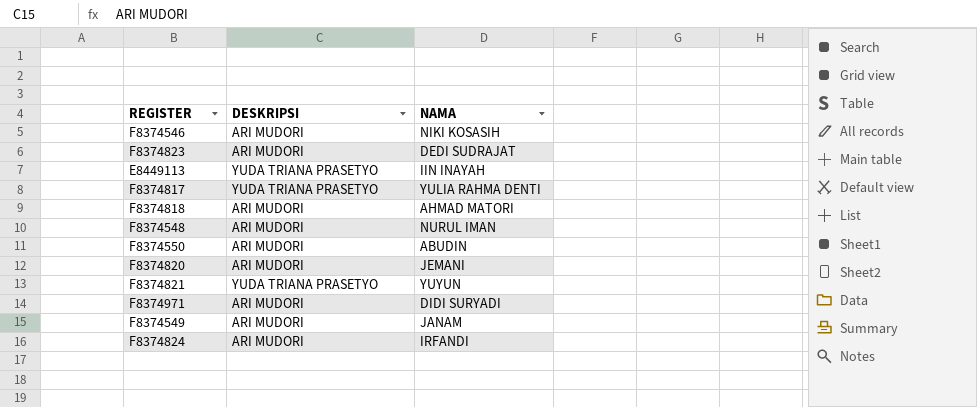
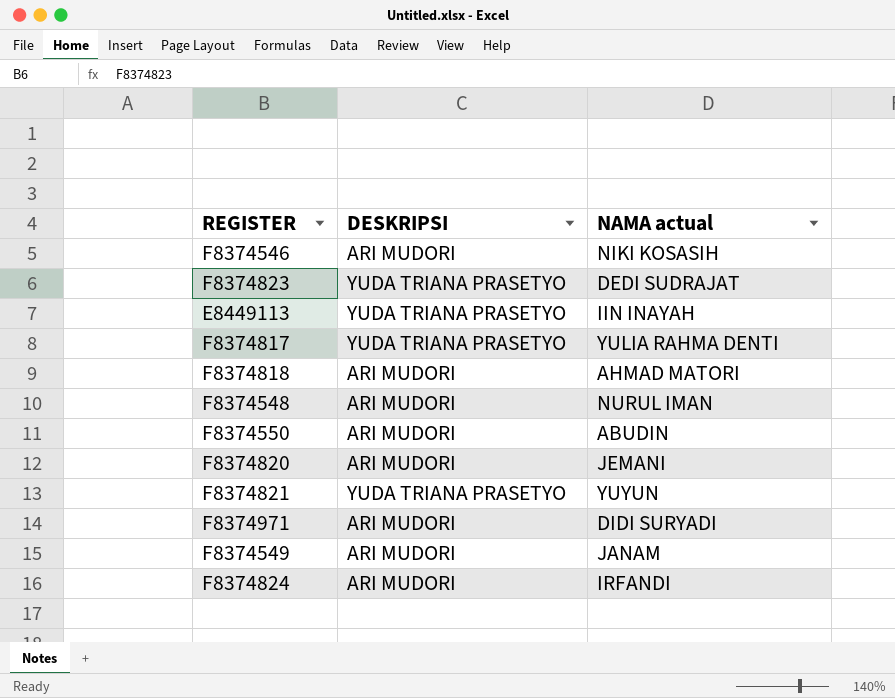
column name: NAMA -> NAMA actual
F8374823 | DESKRIPSI: ARI MUDORI -> YUDA TRIANA PRASETYO

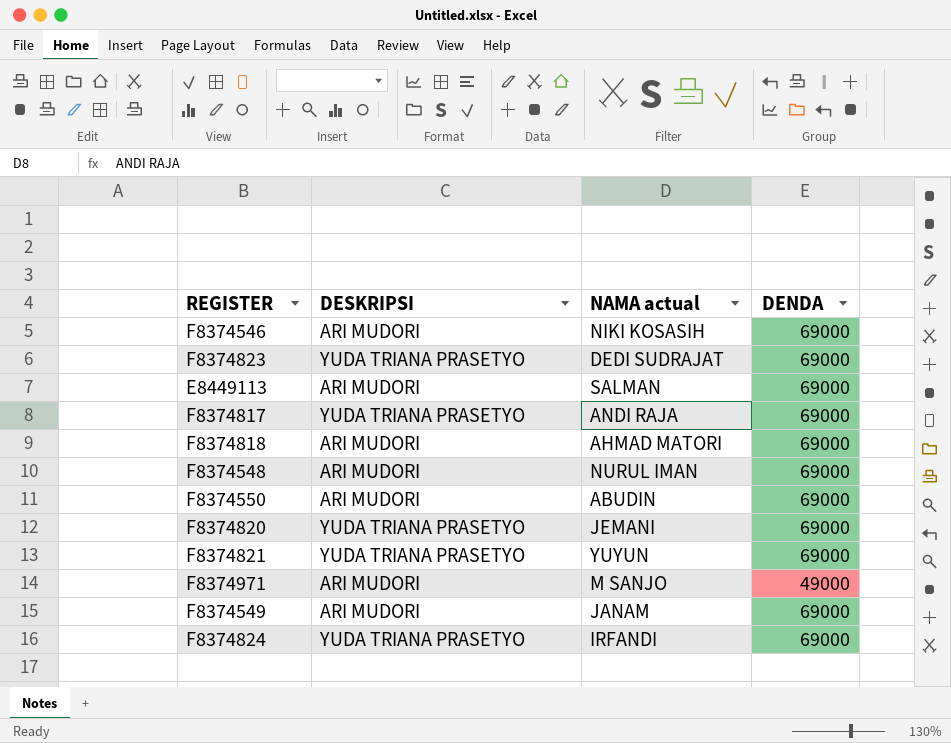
column DENDA | position: none -> 4
E8449113 | DESKRIPSI: YUDA TRIANA PRASETYO -> ARI MUDORI
E8449113 | NAMA actual: IIN INAYAH -> SALMAN
F8374817 | NAMA actual: YULIA RAHMA DENTI -> ANDI RAJA
F8374820 | DESKRIPSI: ARI MUDORI -> YUDA TRIANA PRASETYO
F8374971 | NAMA actual: DIDI SURYADI -> M SANJO
F8374824 | DESKRIPSI: ARI MUDORI -> YUDA TRIANA PRASETYO

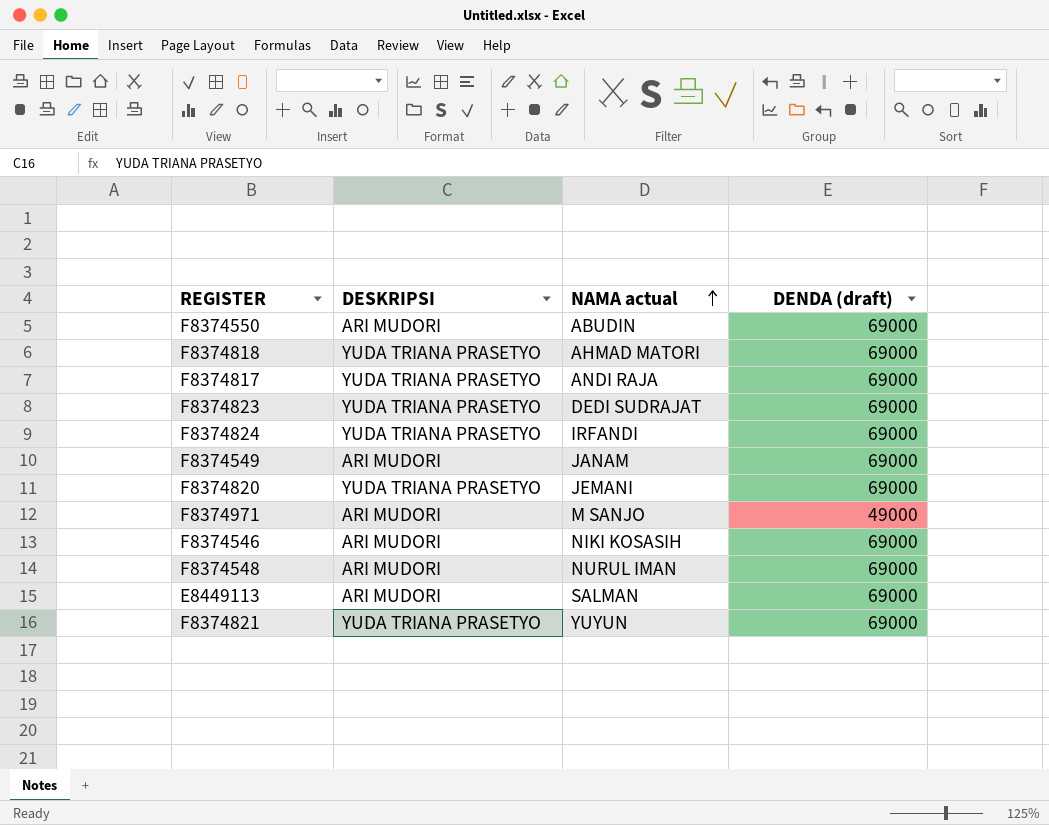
row order: none -> NAMA actual ascending
column name: DENDA -> DENDA (draft)
F8374818 | DESKRIPSI: ARI MUDORI -> YUDA TRIANA PRASETYO

